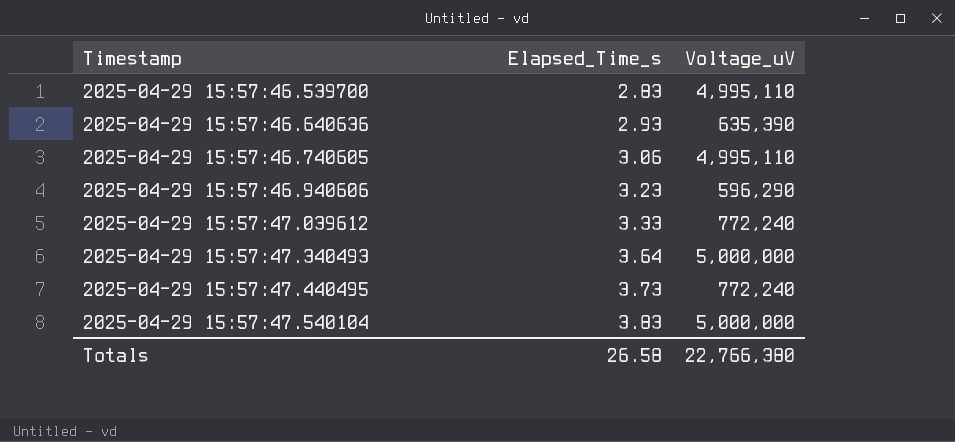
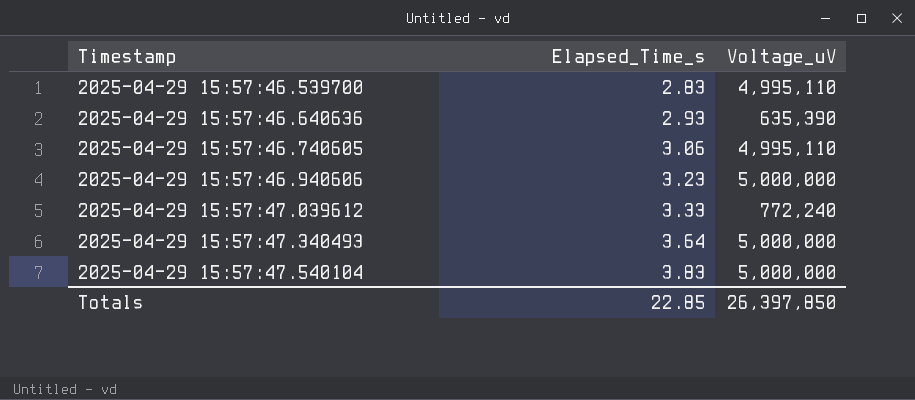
row 2025-04-29 15:57:47.440495: 3.73 | 772,240 -> none
2025-04-29 15:57:46.940606 | Voltage_uV: 596,290 -> 5,000,000
Totals | Elapsed_Time_s: 26.58 -> 22.85
Totals | Voltage_uV: 22,766,380 -> 26,397,850

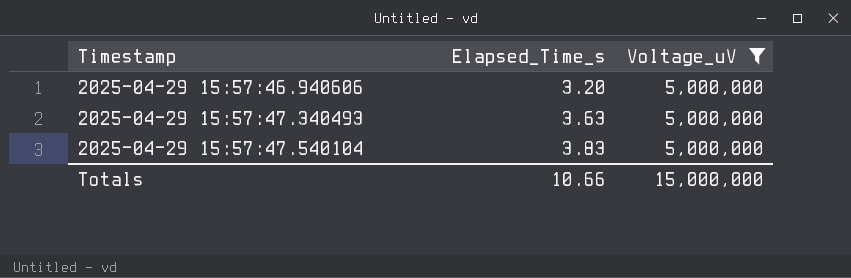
filter: none -> Voltage_uV = 5,000,000
2025-04-29 15:57:46.940606 | Elapsed_Time_s: 3.23 -> 3.20
2025-04-29 15:57:47.340493 | Elapsed_Time_s: 3.64 -> 3.63
Totals | Elapsed_Time_s: 22.85 -> 10.66
Totals | Voltage_uV: 26,397,850 -> 15,000,000

